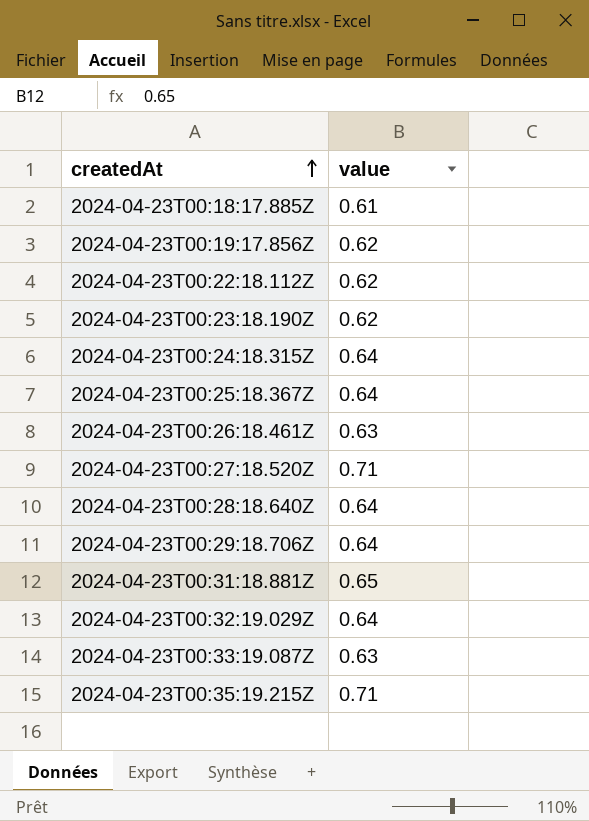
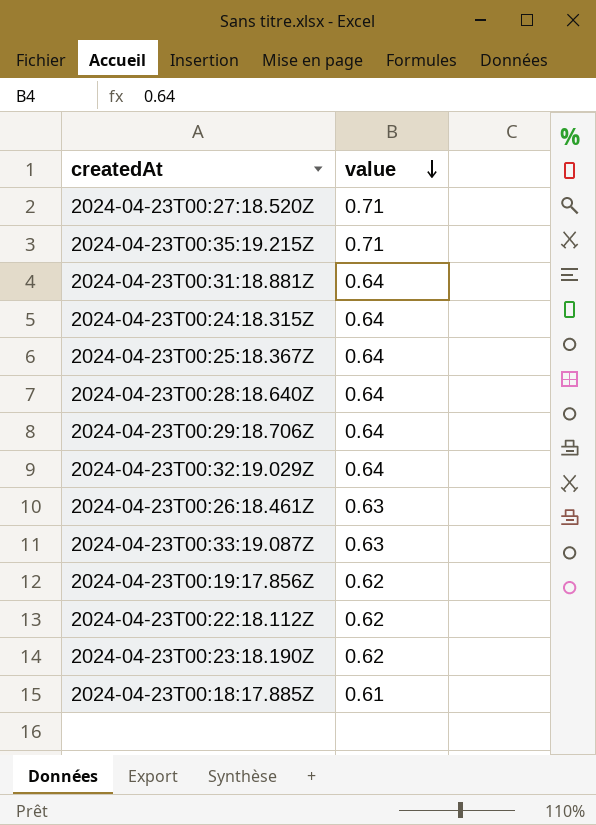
row order: createdAt ascending -> value descending
2024-04-23T00:31:18.881Z | value: 0.65 -> 0.64

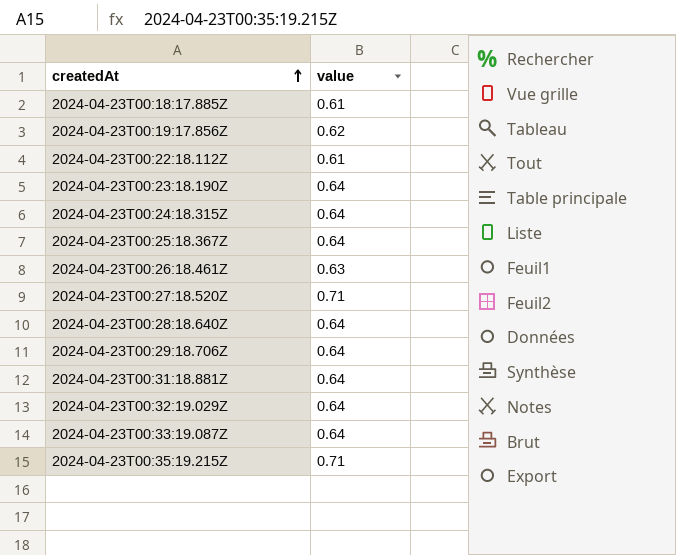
row order: value descending -> createdAt ascending
2024-04-23T00:22:18.112Z | value: 0.62 -> 0.61
2024-04-23T00:23:18.190Z | value: 0.62 -> 0.64
2024-04-23T00:33:19.087Z | value: 0.63 -> 0.64

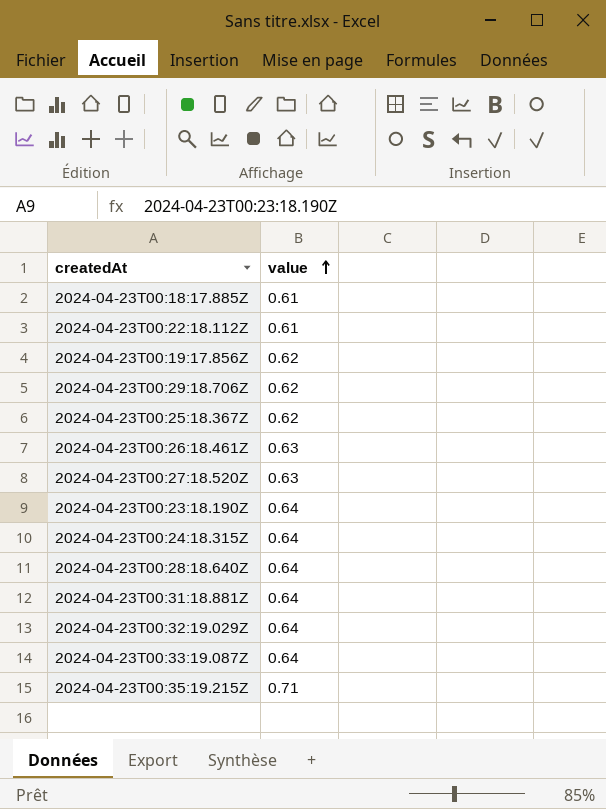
row order: createdAt ascending -> value ascending
2024-04-23T00:29:18.706Z | value: 0.64 -> 0.62
2024-04-23T00:25:18.367Z | value: 0.64 -> 0.62
2024-04-23T00:27:18.520Z | value: 0.71 -> 0.63

